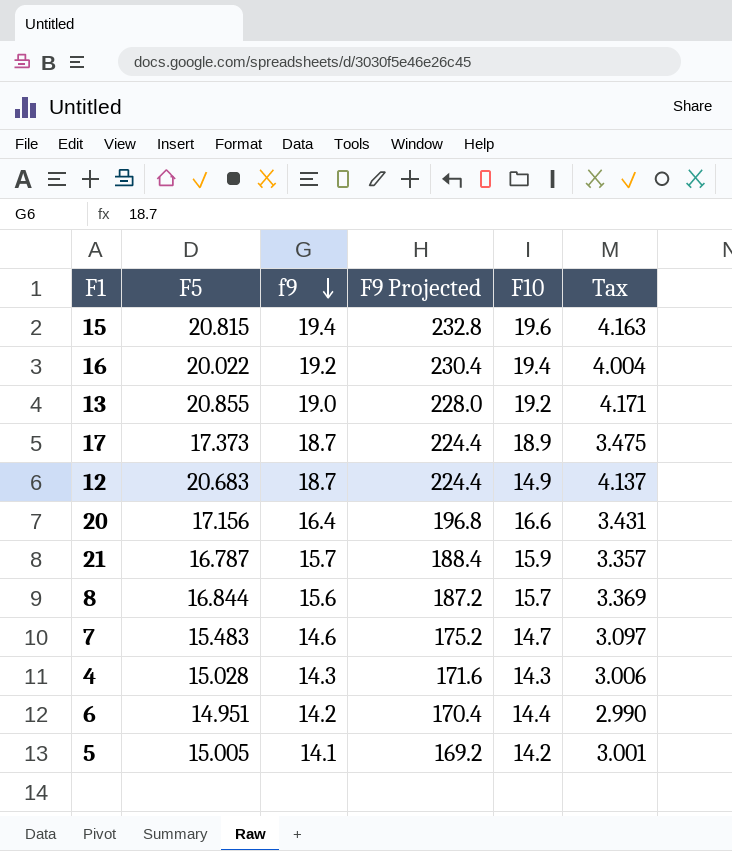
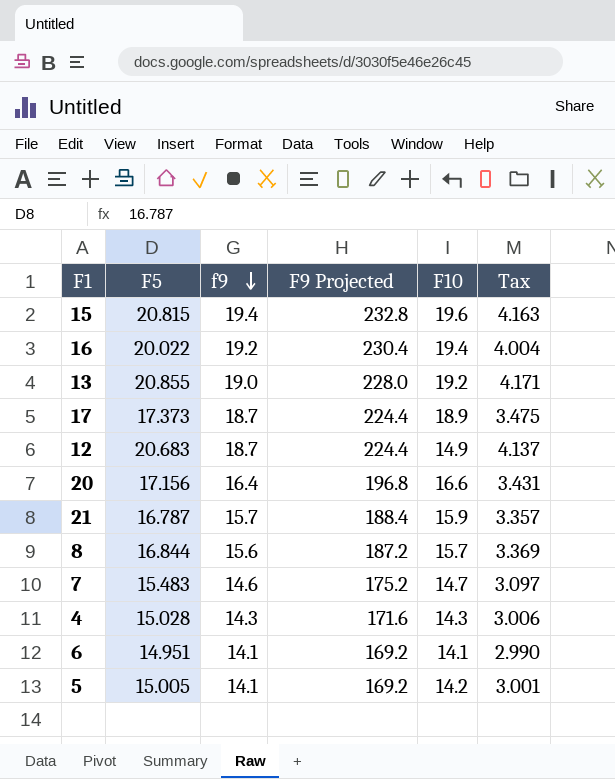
6 | f9: 14.2 -> 14.1
6 | F9 Projected: 170.4 -> 169.2
6 | F10: 14.4 -> 14.1

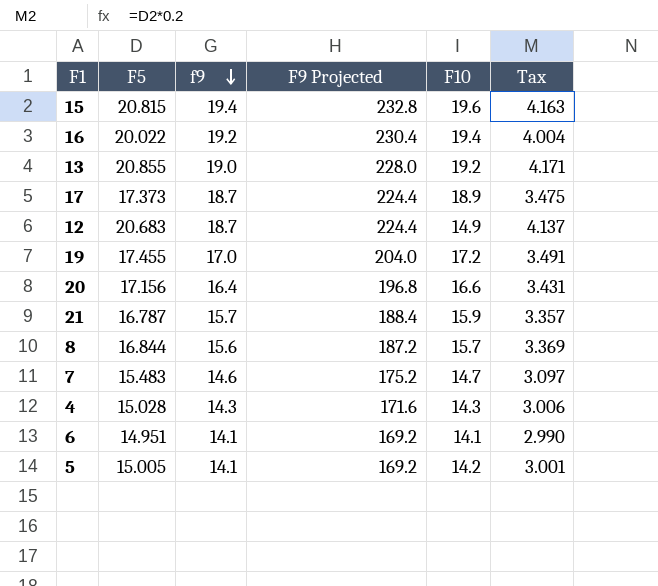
row 19: none -> 17.455 | 17.0 | 204.0 | 17.2 | 3.491

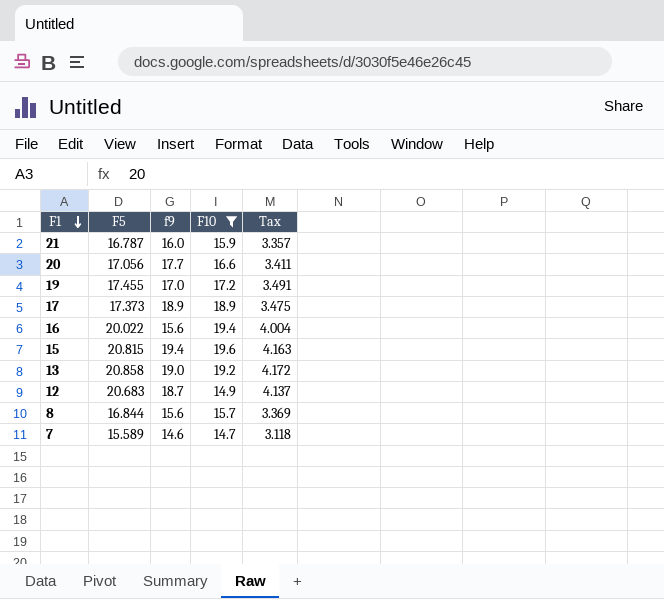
filter: none -> F10 >= 14.7
row order: f9 descending -> F1 descending
column F9 Projected | formula: [f9] * 12 -> none
21 | f9: 15.7 -> 16.0
20 | F5: 17.156 -> 17.056
20 | f9: 16.4 -> 17.7
20 | Tax: 3.431 -> 3.411
17 | f9: 18.7 -> 18.9
16 | f9: 19.2 -> 15.6
13 | F5: 20.855 -> 20.858
13 | Tax: 4.171 -> 4.172
7 | F5: 15.483 -> 15.589
7 | Tax: 3.097 -> 3.118

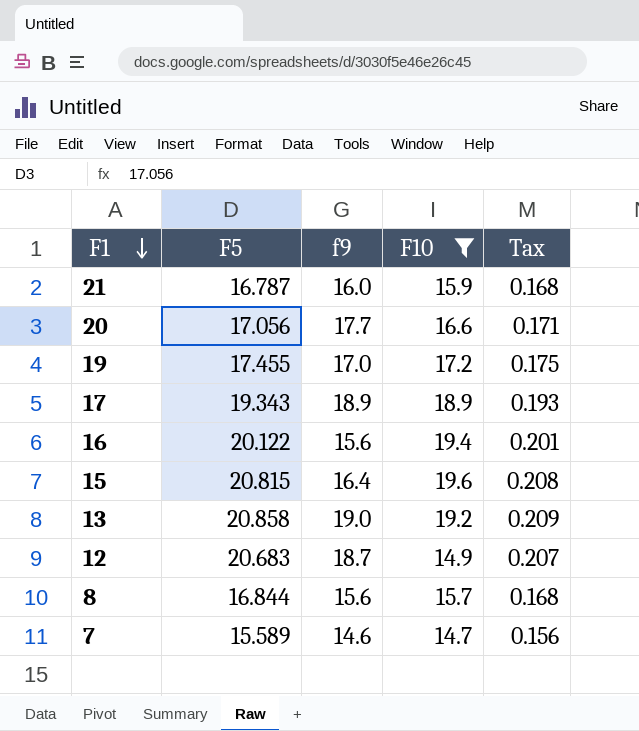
column Tax | formula: [F5] * 0.2 -> [F5] * 0.01
17 | F5: 17.373 -> 19.343
16 | F5: 20.022 -> 20.122
15 | f9: 19.4 -> 16.4

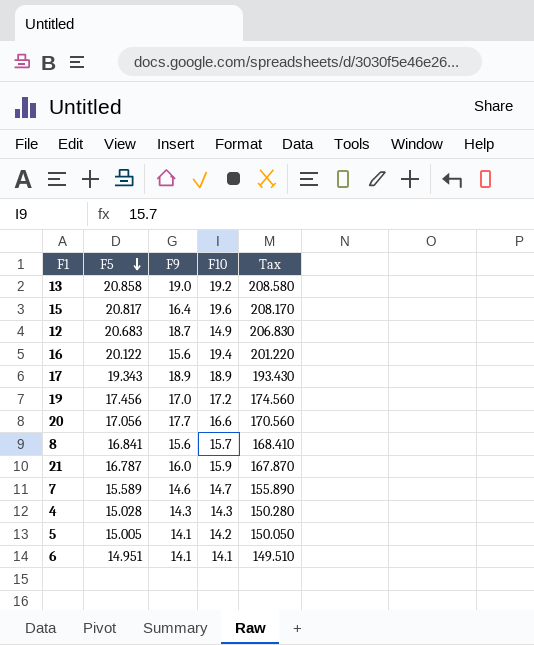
filter: F10 >= 14.7 -> none
row order: F1 descending -> F5 descending
column name: f9 -> F9
column Tax | formula: [F5] * 0.01 -> [F5] * 10
15 | F5: 20.815 -> 20.817
19 | F5: 17.455 -> 17.456
8 | F5: 16.844 -> 16.841

